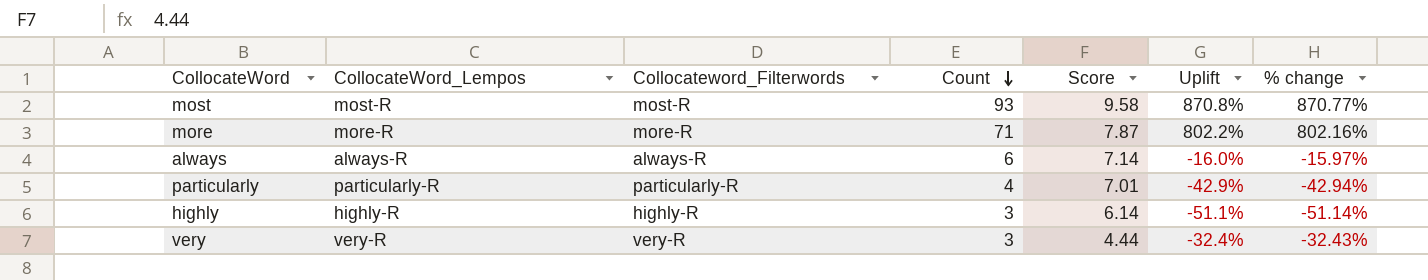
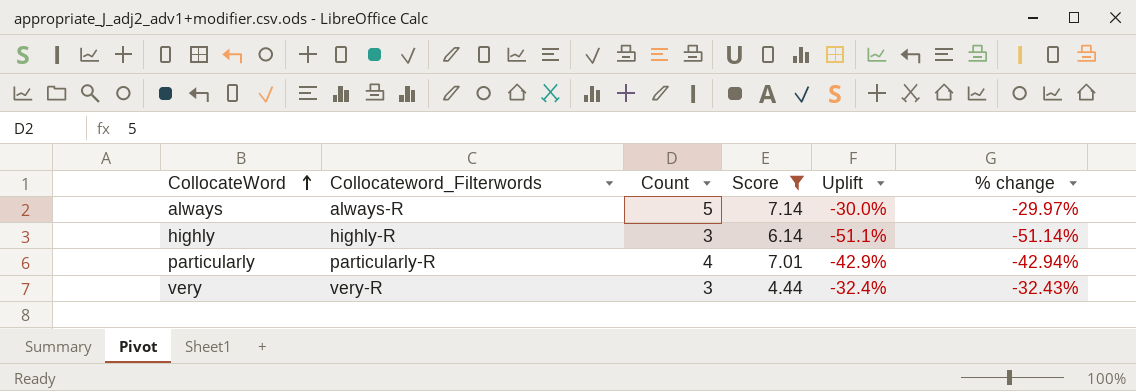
filter: none -> Score <= 7.14
row order: Count descending -> CollocateWord ascending
column CollocateWord_Lempos | position: 2 -> none
always | Count: 6 -> 5
always | Uplift: -16.0% -> -30.0%
always | % change: -15.97% -> -29.97%

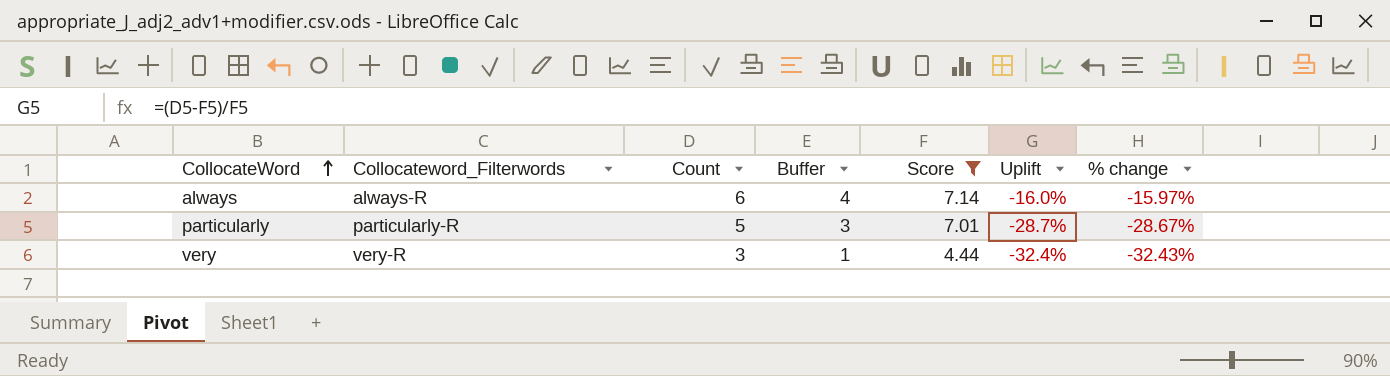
column Buffer | formula: none -> [Count] - 2
row highly: highly-R | 3 | 6.14 | -51.1% | -51.14% -> none
always | Count: 5 -> 6
always | Uplift: -30.0% -> -16.0%
always | % change: -29.97% -> -15.97%
particularly | Count: 4 -> 5
particularly | Uplift: -42.9% -> -28.7%
particularly | % change: -42.94% -> -28.67%

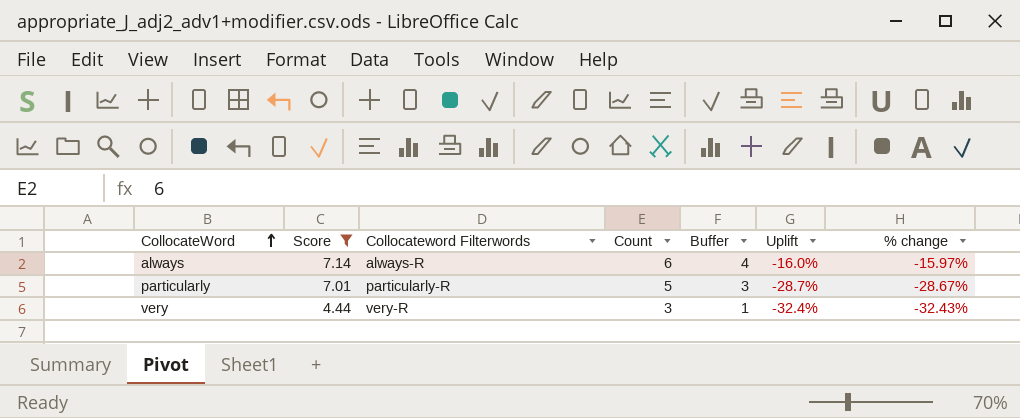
column Score | position: 5 -> 2
column name: Collocateword_Filterwords -> Collocateword Filterwords

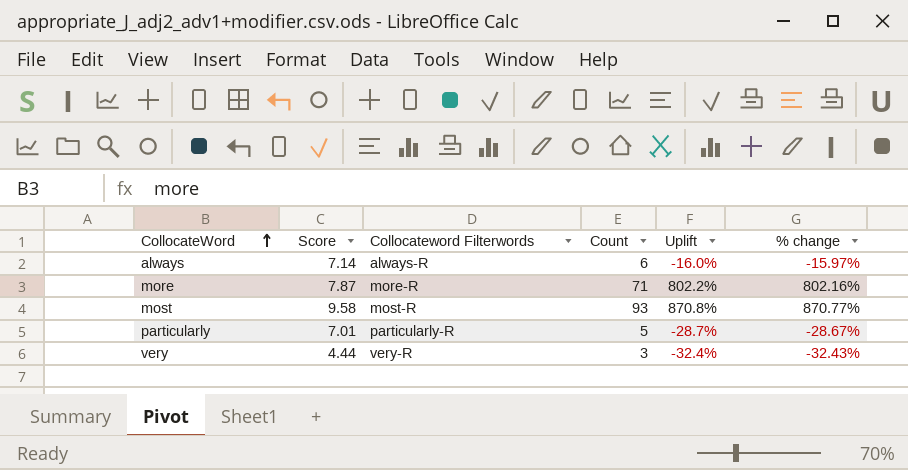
filter: Score <= 7.14 -> none
column Buffer | formula: [Count] - 2 -> none

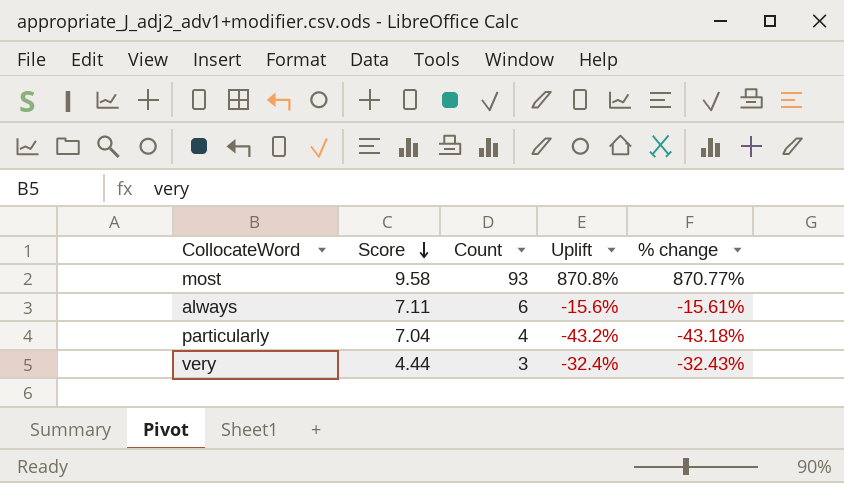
row order: CollocateWord ascending -> Score descending
column Collocateword Filterwords | position: 3 -> none
row more: 7.87 | more-R | 71 | 802.2% | 802.16% -> none
always | Score: 7.14 -> 7.11
always | Uplift: -16.0% -> -15.6%
always | % change: -15.97% -> -15.61%
particularly | Score: 7.01 -> 7.04
particularly | Count: 5 -> 4
particularly | Uplift: -28.7% -> -43.2%
particularly | % change: -28.67% -> -43.18%

